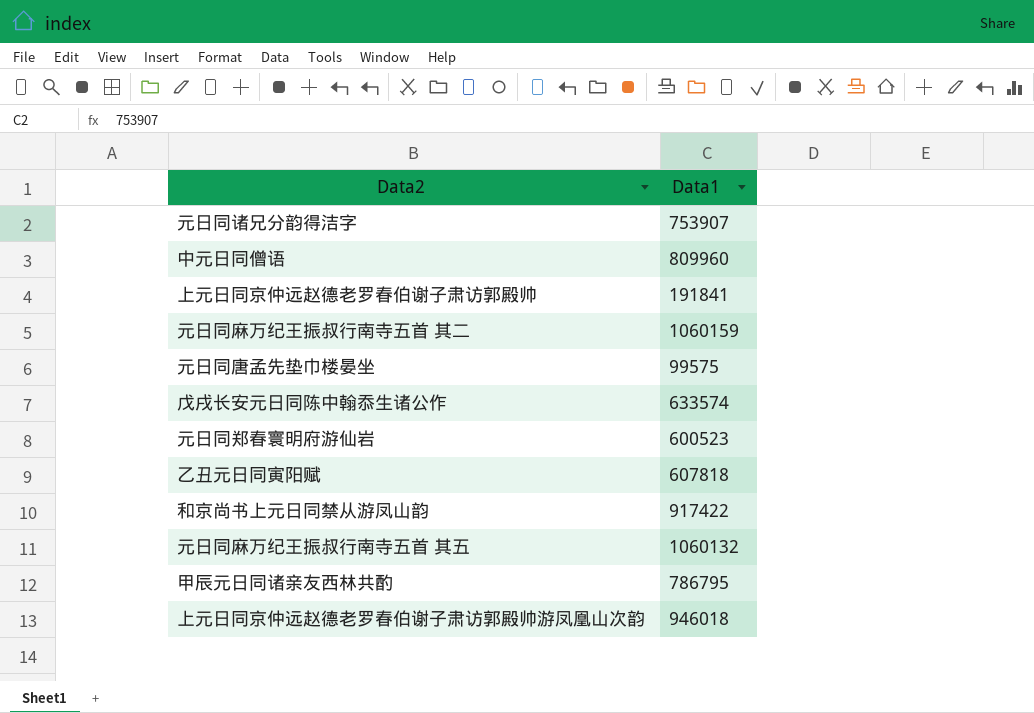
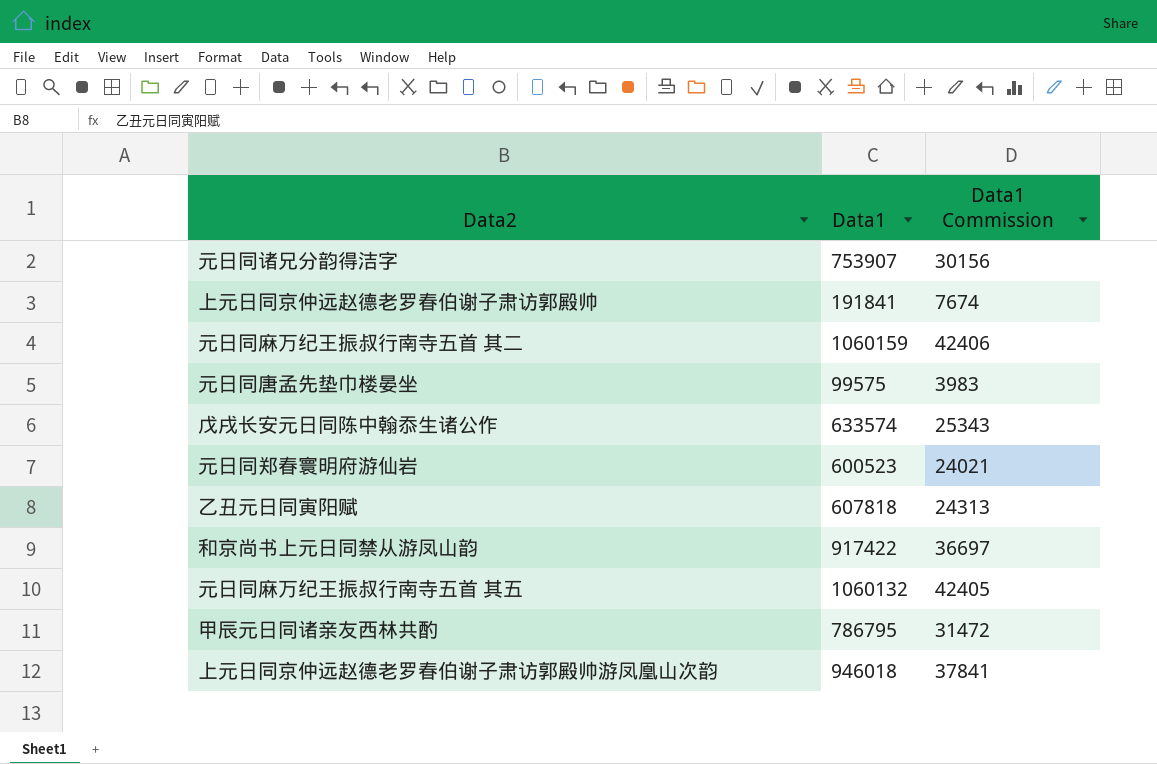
column Data1 Commission | formula: none -> [Data1] * 0.04
row 中元日同僧语: 809960 -> none

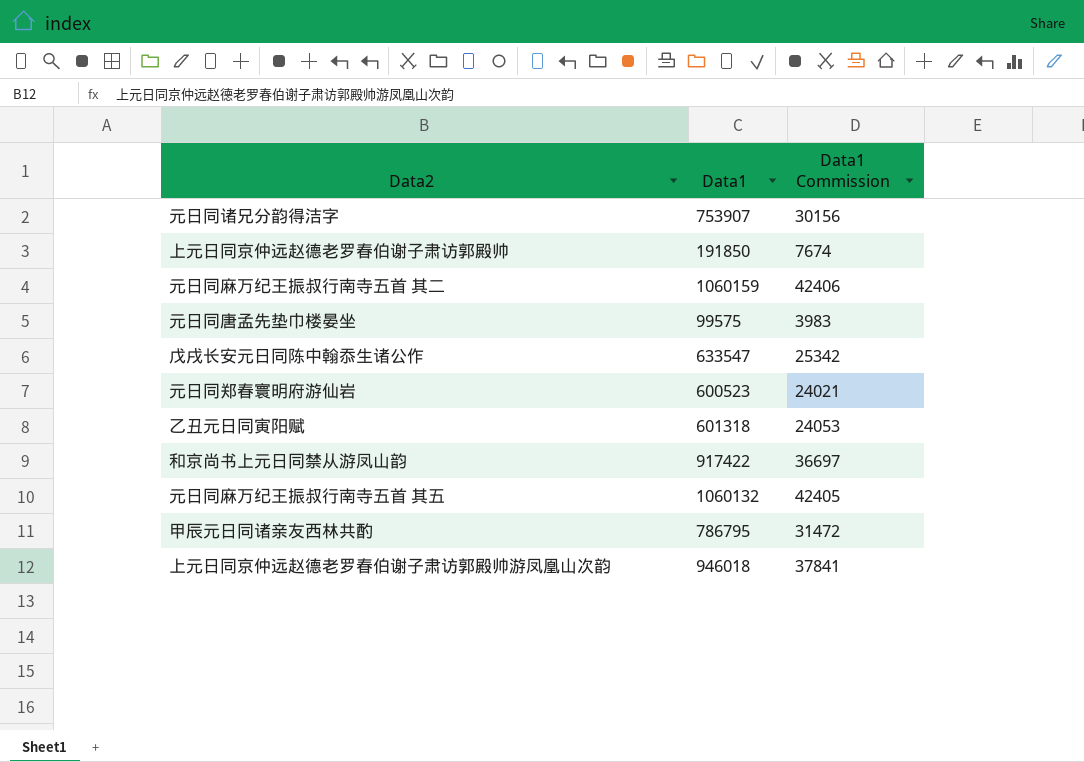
上元日同京仲远赵德老罗春伯谢子肃访郭殿帅 | Data1: 191841 -> 191850
戊戌长安元日同陈中翰忝生诸公作 | Data1: 633574 -> 633547
戊戌长安元日同陈中翰忝生诸公作 | Data1 Commission: 25343 -> 25342
乙丑元日同寅阳赋 | Data1: 607818 -> 601318
乙丑元日同寅阳赋 | Data1 Commission: 24313 -> 24053

